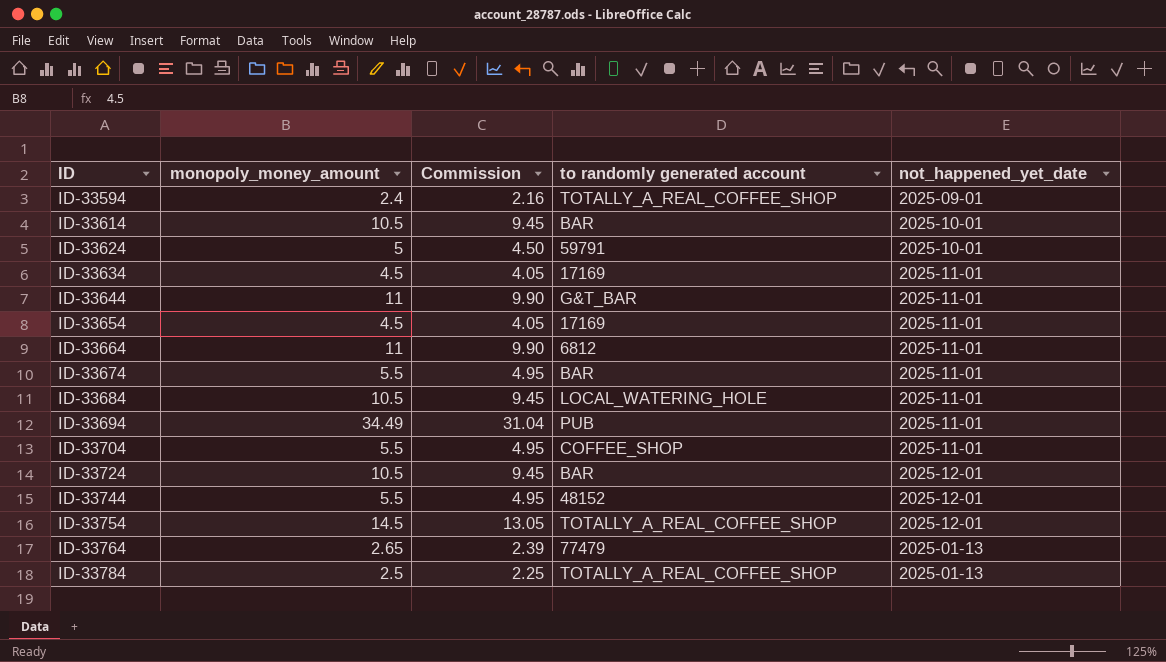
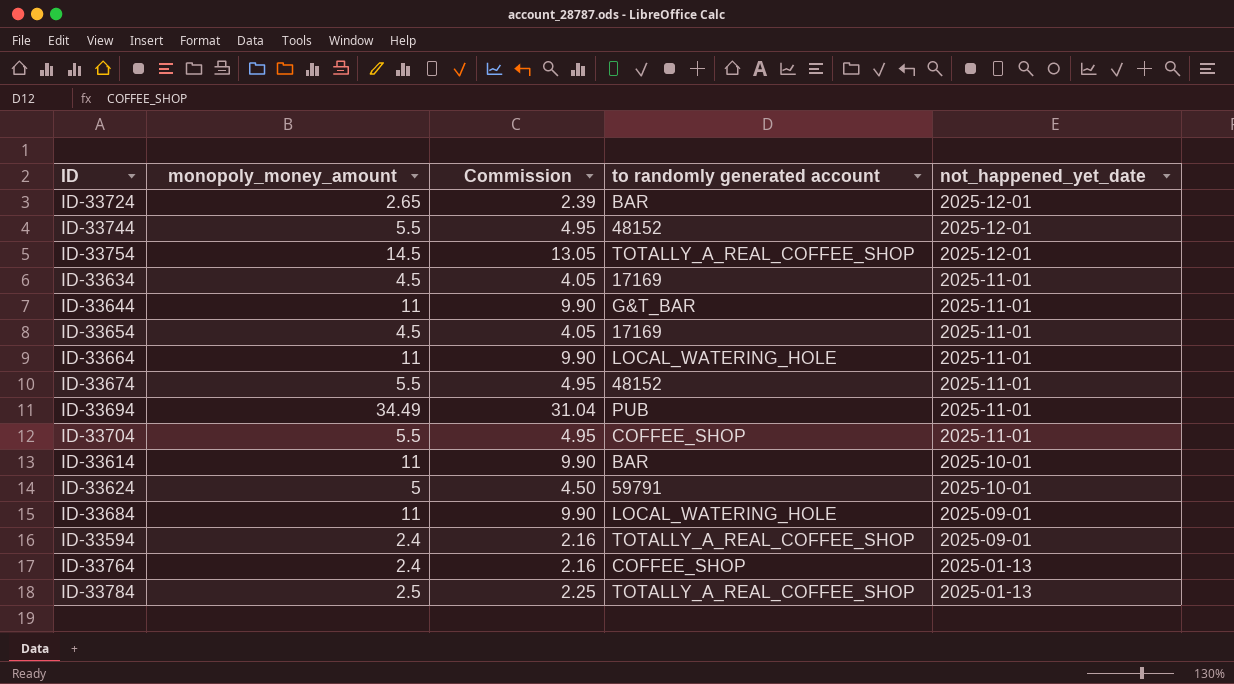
row order: ID ascending -> not_happened_yet_date descending
ID-33724 | monopoly_money_amount: 10.5 -> 2.65
ID-33724 | Commission: 9.45 -> 2.39
ID-33664 | to randomly generated account: 6812 -> LOCAL_WATERING_HOLE
ID-33674 | to randomly generated account: BAR -> 48152
ID-33614 | monopoly_money_amount: 10.5 -> 11
ID-33614 | Commission: 9.45 -> 9.90
ID-33684 | monopoly_money_amount: 10.5 -> 11
ID-33684 | Commission: 9.45 -> 9.90
ID-33684 | not_happened_yet_date: 2025-11-01 -> 2025-09-01
ID-33764 | monopoly_money_amount: 2.65 -> 2.4
ID-33764 | Commission: 2.39 -> 2.16
ID-33764 | to randomly generated account: 77479 -> COFFEE_SHOP

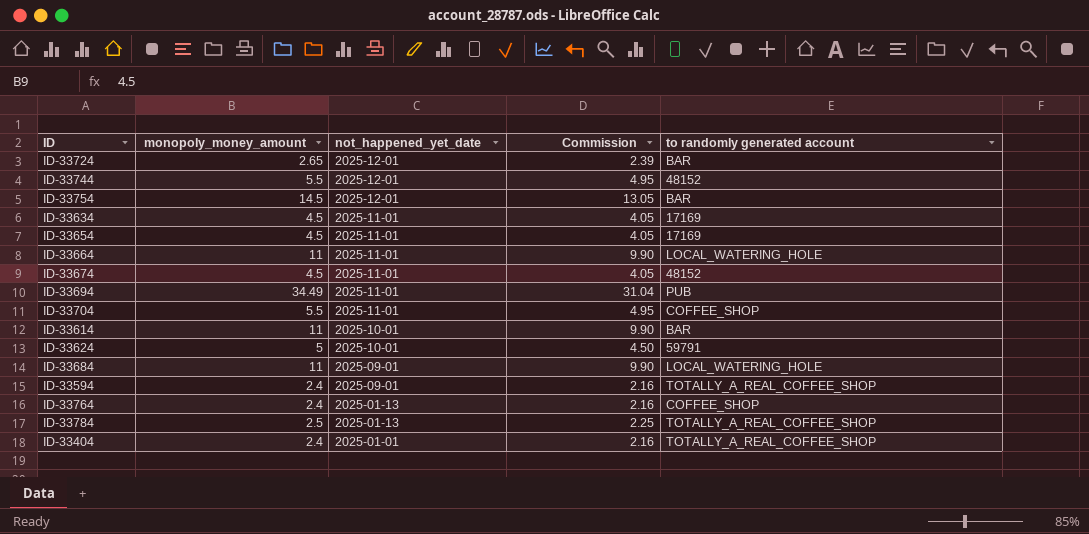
column not_happened_yet_date | position: 5 -> 3
row ID-33644: 11 | 9.90 | G&T_BAR | 2025-11-01 -> none
ID-33754 | to randomly generated account: TOTALLY_A_REAL_COFFEE_SHOP -> BAR
ID-33674 | monopoly_money_amount: 5.5 -> 4.5
ID-33674 | Commission: 4.95 -> 4.05
row ID-33404: none -> 2.4 | 2025-01-01 | 2.16 | TOTALLY_A_REAL_COFFEE_SHOP

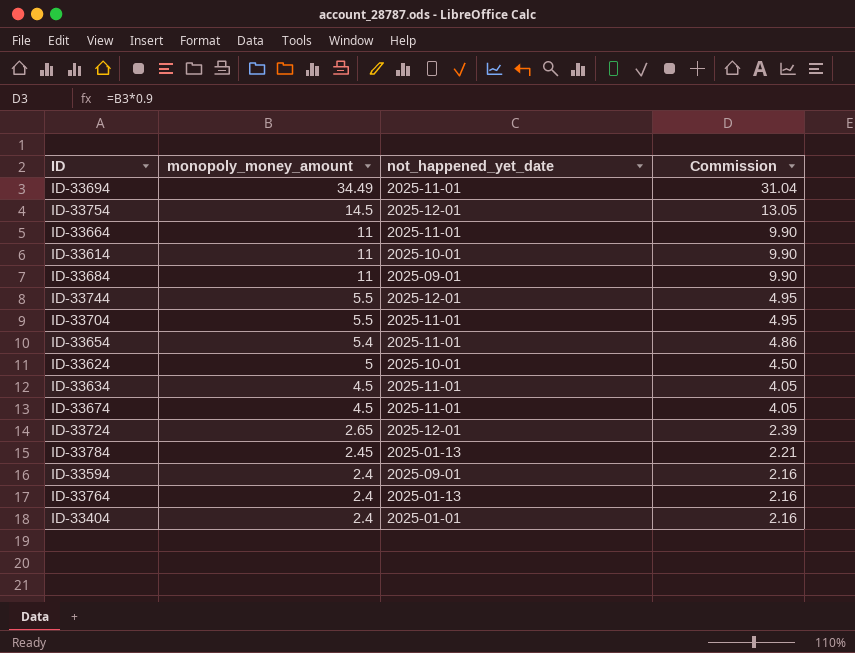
row order: not_happened_yet_date descending -> monopoly_money_amount descending
column to randomly generated account | position: 5 -> none
ID-33654 | monopoly_money_amount: 4.5 -> 5.4
ID-33654 | Commission: 4.05 -> 4.86
ID-33784 | monopoly_money_amount: 2.5 -> 2.45
ID-33784 | Commission: 2.25 -> 2.21

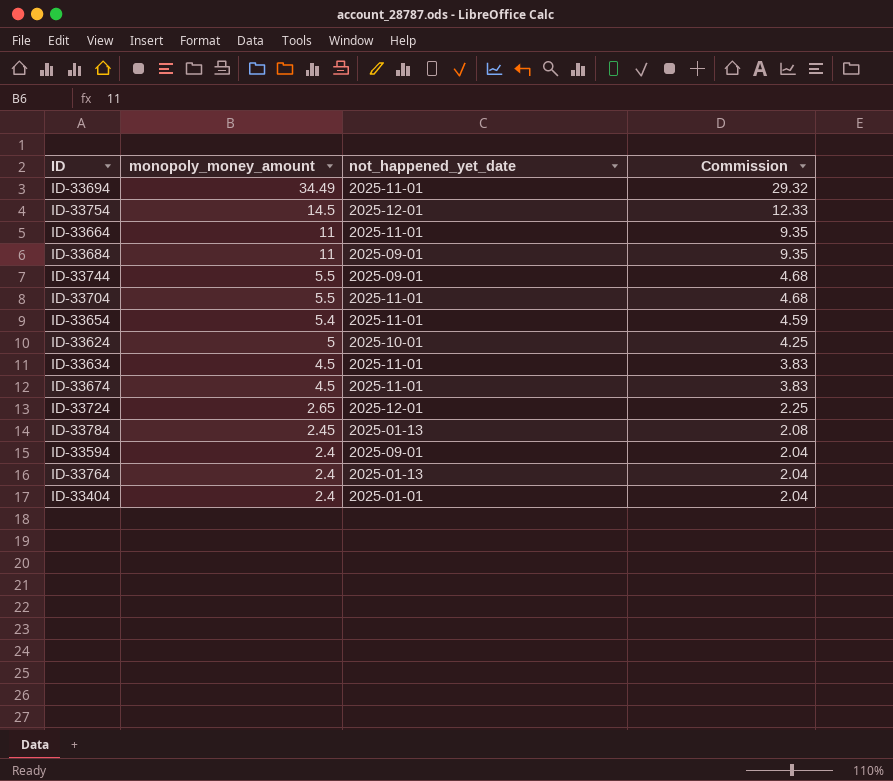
column Commission | formula: [monopoly_money_amount] * 0.9 -> [monopoly_money_amount] * 0.85
row ID-33614: 11 | 2025-10-01 | 9.90 -> none
ID-33744 | not_happened_yet_date: 2025-12-01 -> 2025-09-01

